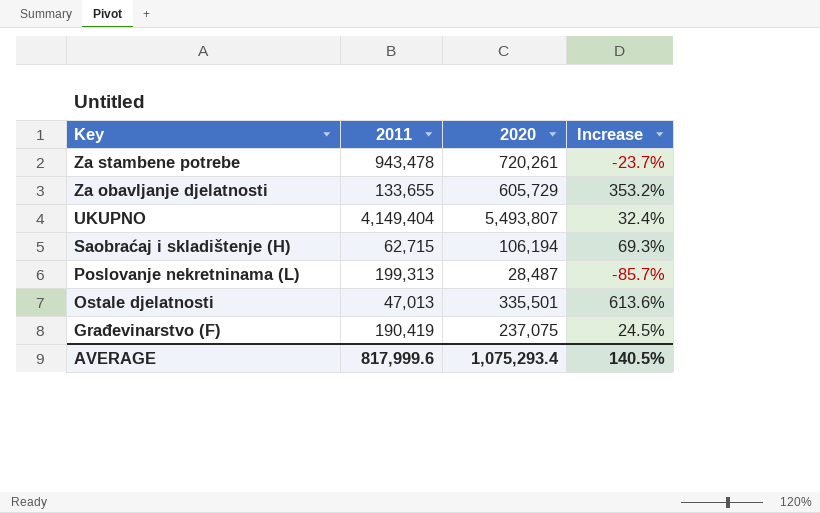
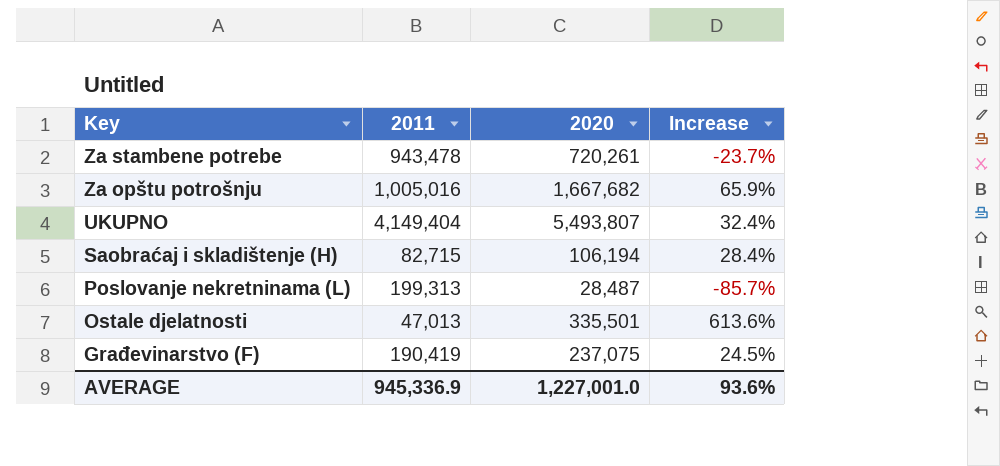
row Za obavljanje djelatnosti: 133,655 | 605,729 | 353.2% -> none
row Za opštu potrošnju: none -> 1,005,016 | 1,667,682 | 65.9%
Saobraćaj i skladištenje (H) | 2011: 62,715 -> 82,715
Saobraćaj i skladištenje (H) | Increase: 69.3% -> 28.4%
AVERAGE | 2011: 817,999.6 -> 945,336.9
AVERAGE | 2020: 1,075,293.4 -> 1,227,001.0
AVERAGE | Increase: 140.5% -> 93.6%

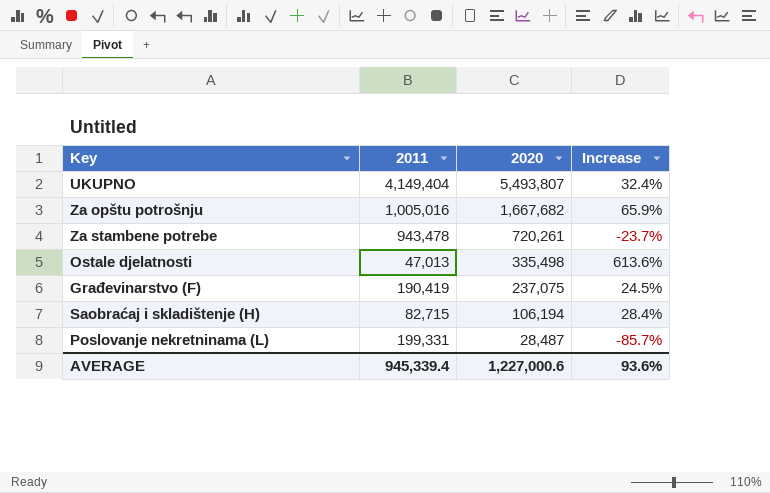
row order: Key descending -> 2020 descending
Ostale djelatnosti | 2020: 335,501 -> 335,498
Poslovanje nekretninama (L) | 2011: 199,313 -> 199,331
AVERAGE | 2011: 945,336.9 -> 945,339.4
AVERAGE | 2020: 1,227,001.0 -> 1,227,000.6

